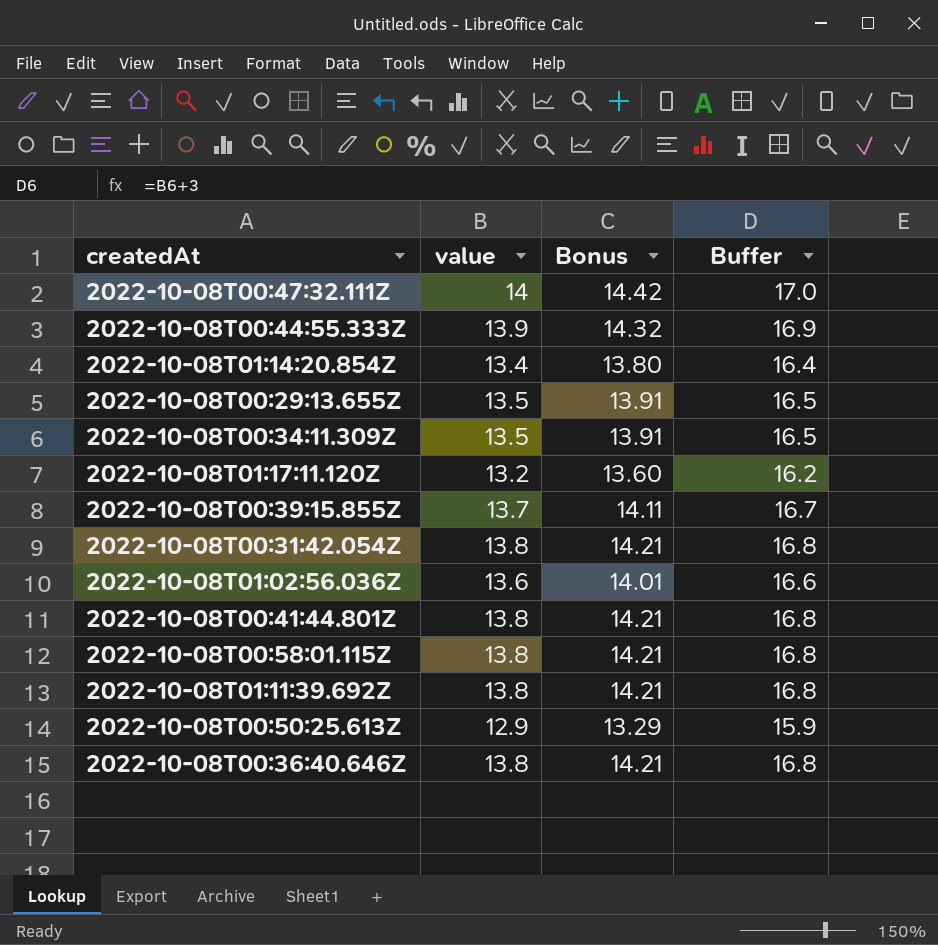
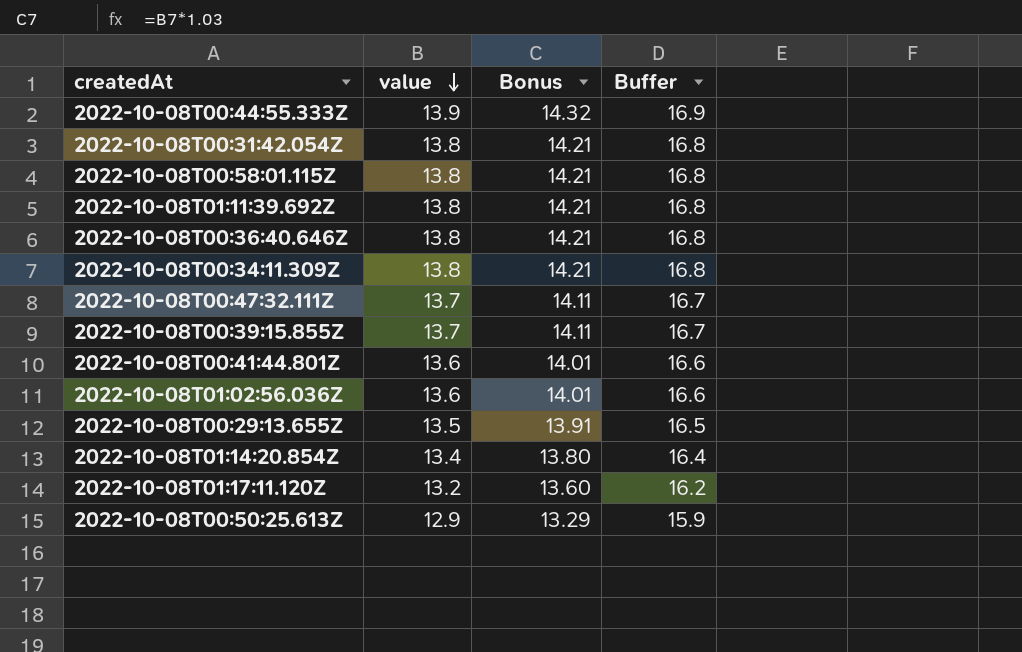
row order: none -> value descending
2022-10-08T00:34:11.309Z | value: 13.5 -> 13.8
2022-10-08T00:34:11.309Z | Bonus: 13.91 -> 14.21
2022-10-08T00:34:11.309Z | Buffer: 16.5 -> 16.8
2022-10-08T00:47:32.111Z | value: 14 -> 13.7
2022-10-08T00:47:32.111Z | Bonus: 14.42 -> 14.11
2022-10-08T00:47:32.111Z | Buffer: 17.0 -> 16.7
2022-10-08T00:41:44.801Z | value: 13.8 -> 13.6
2022-10-08T00:41:44.801Z | Bonus: 14.21 -> 14.01
2022-10-08T00:41:44.801Z | Buffer: 16.8 -> 16.6

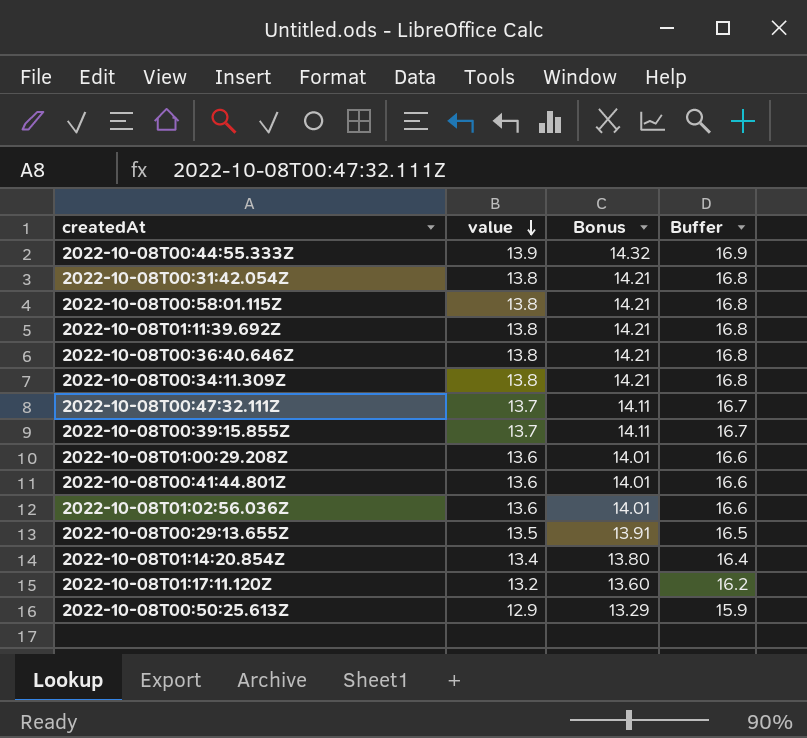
row 2022-10-08T01:00:29.208Z: none -> 13.6 | 14.01 | 16.6

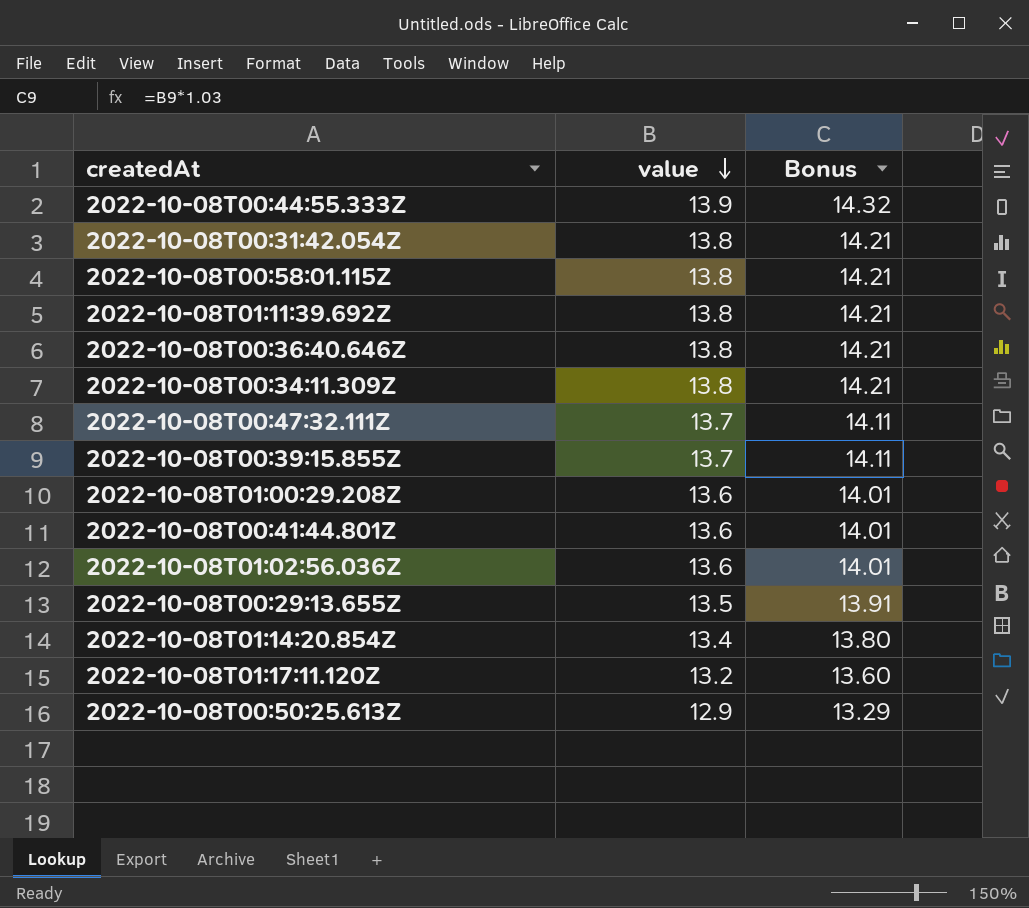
column Buffer | formula: [value] + 3 -> none

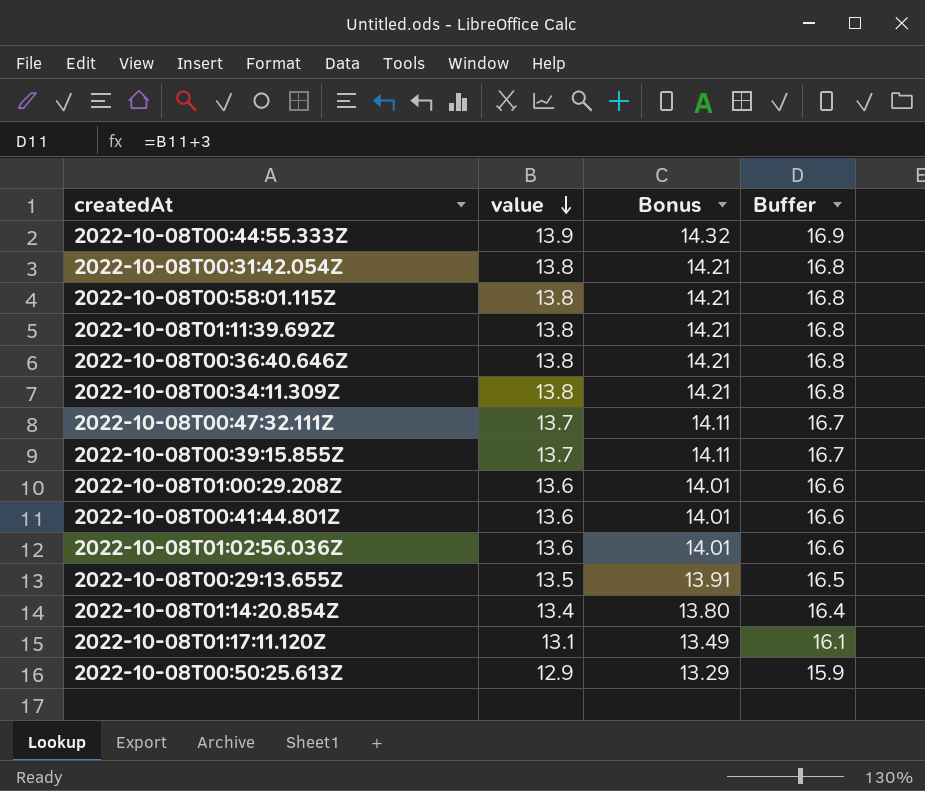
column Buffer | formula: none -> [value] + 3
2022-10-08T01:17:11.120Z | value: 13.2 -> 13.1
2022-10-08T01:17:11.120Z | Bonus: 13.60 -> 13.49

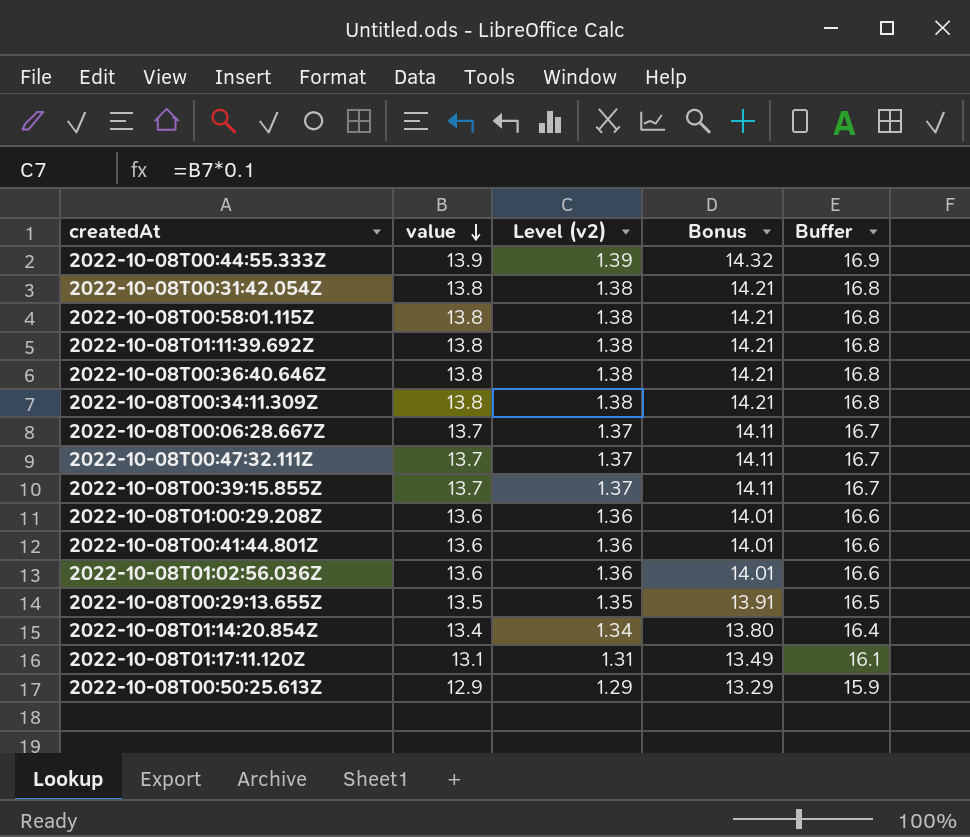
column Level (v2) | formula: none -> [value] * 0.1
row 2022-10-08T00:06:28.667Z: none -> 13.7 | 1.37 | 14.11 | 16.7

